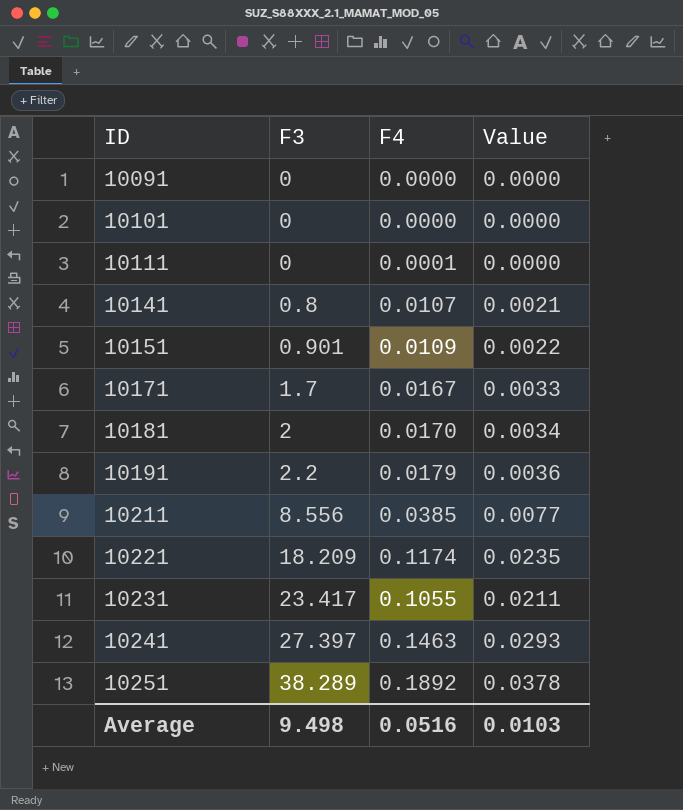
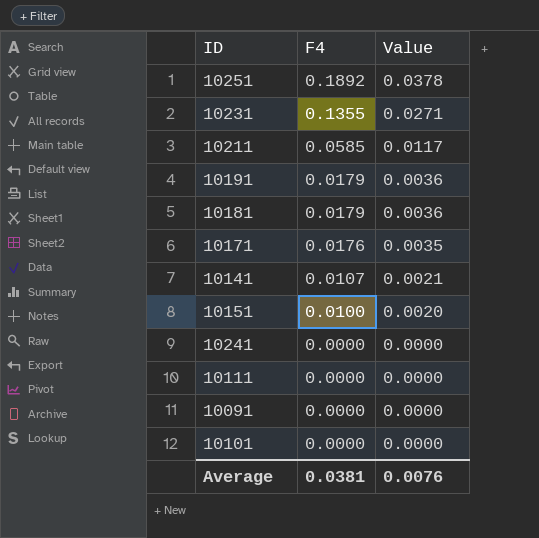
row order: ID ascending -> F4 descending
column F3 | position: 2 -> none
row 10221: 18.209 | 0.1174 | 0.0235 -> none
10231 | F4: 0.1055 -> 0.1355
10231 | Value: 0.0211 -> 0.0271
10211 | F4: 0.0385 -> 0.0585
10211 | Value: 0.0077 -> 0.0117
10181 | F4: 0.0170 -> 0.0179
10181 | Value: 0.0034 -> 0.0036
10171 | F4: 0.0167 -> 0.0176
10171 | Value: 0.0033 -> 0.0035
10151 | F4: 0.0109 -> 0.0100
10151 | Value: 0.0022 -> 0.0020
10241 | F4: 0.1463 -> 0.0000
10241 | Value: 0.0293 -> 0.0000
10111 | F4: 0.0001 -> 0.0000
Average | F4: 0.0516 -> 0.0381
Average | Value: 0.0103 -> 0.0076

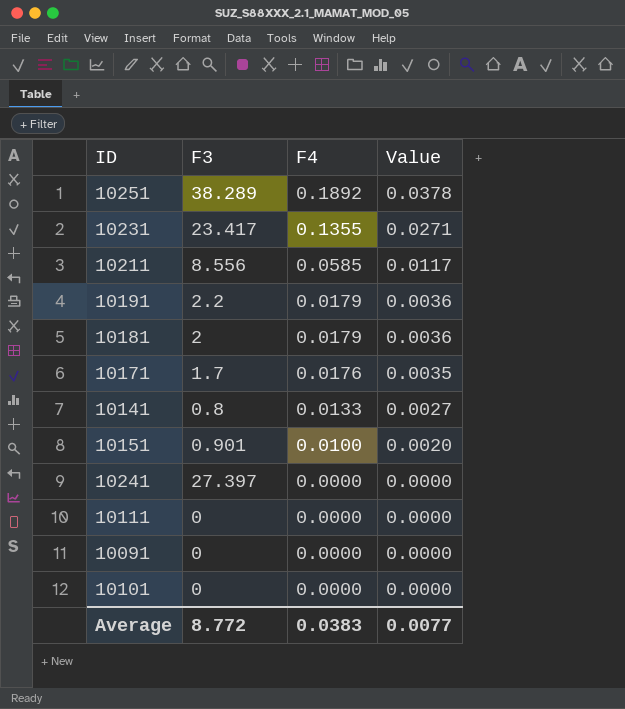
column F3 | position: none -> 2
10141 | F4: 0.0107 -> 0.0133
10141 | Value: 0.0021 -> 0.0027
Average | F4: 0.0381 -> 0.0383
Average | Value: 0.0076 -> 0.0077

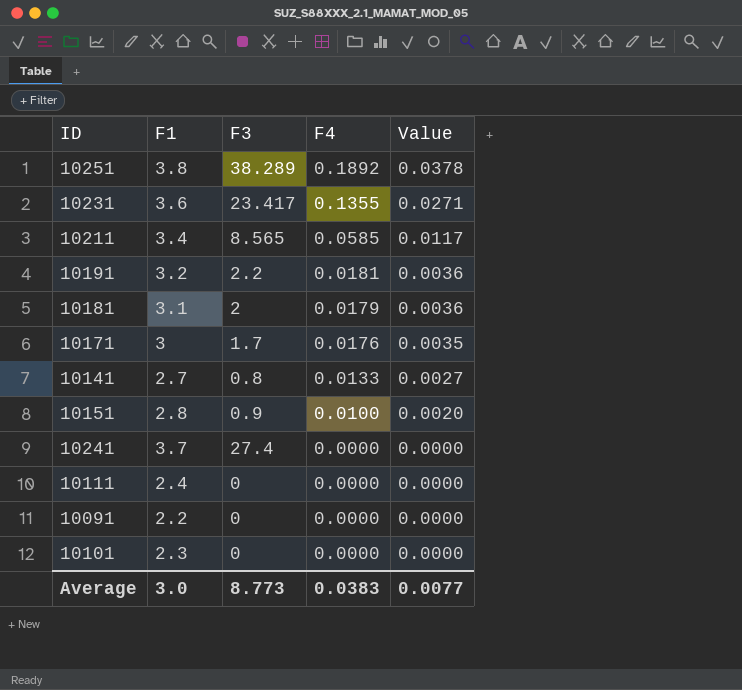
column F1 | position: none -> 2
10211 | F3: 8.556 -> 8.565
10191 | F4: 0.0179 -> 0.0181
10151 | F3: 0.901 -> 0.9
10241 | F3: 27.397 -> 27.4
Average | F3: 8.772 -> 8.773

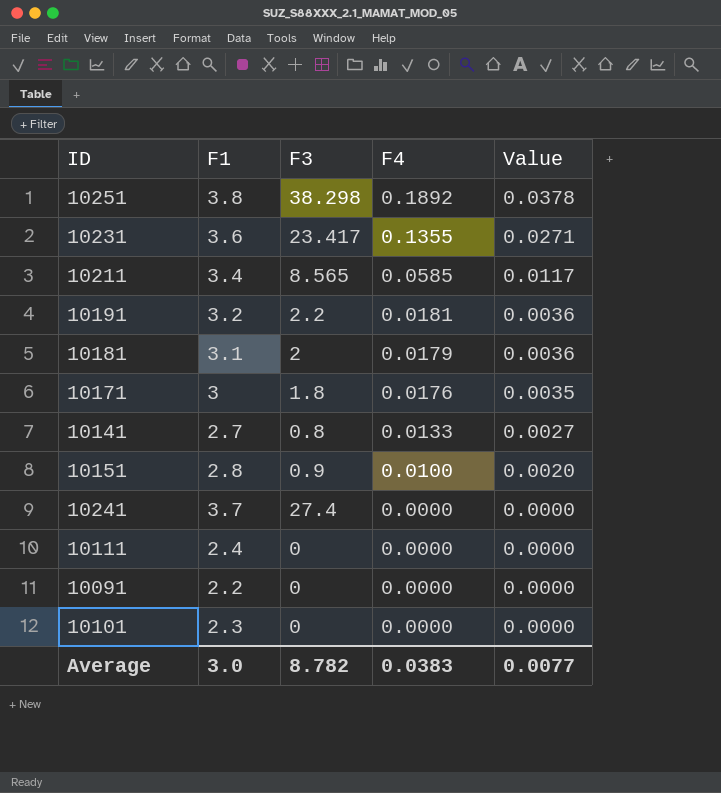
10251 | F3: 38.289 -> 38.298
10171 | F3: 1.7 -> 1.8
Average | F3: 8.773 -> 8.782

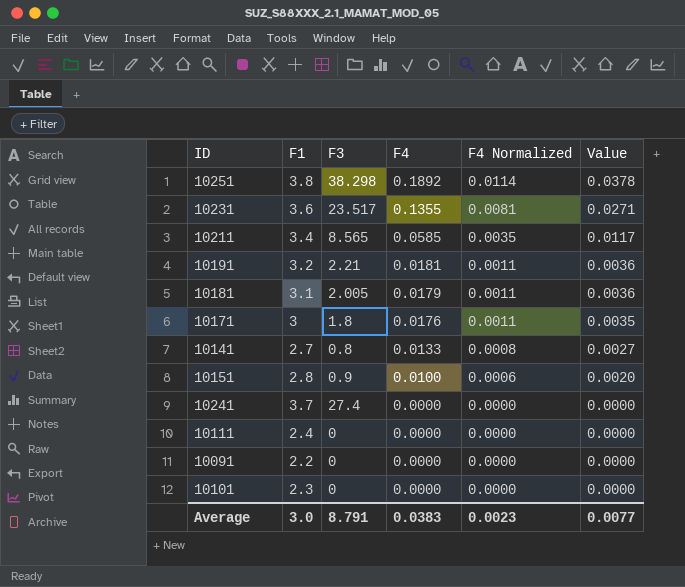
column F4 Normalized | formula: none -> [F4] * 0.06
10231 | F3: 23.417 -> 23.517
10191 | F3: 2.2 -> 2.21
10181 | F3: 2 -> 2.005
Average | F3: 8.782 -> 8.791

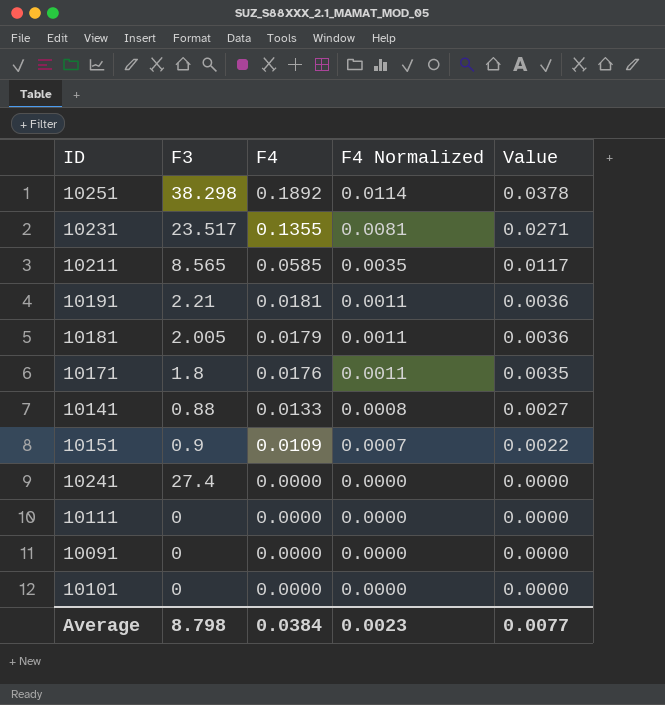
column F1 | position: 2 -> none
10141 | F3: 0.8 -> 0.88
10151 | F4: 0.0100 -> 0.0109
10151 | F4 Normalized: 0.0006 -> 0.0007
10151 | Value: 0.0020 -> 0.0022
Average | F3: 8.791 -> 8.798
Average | F4: 0.0383 -> 0.0384

